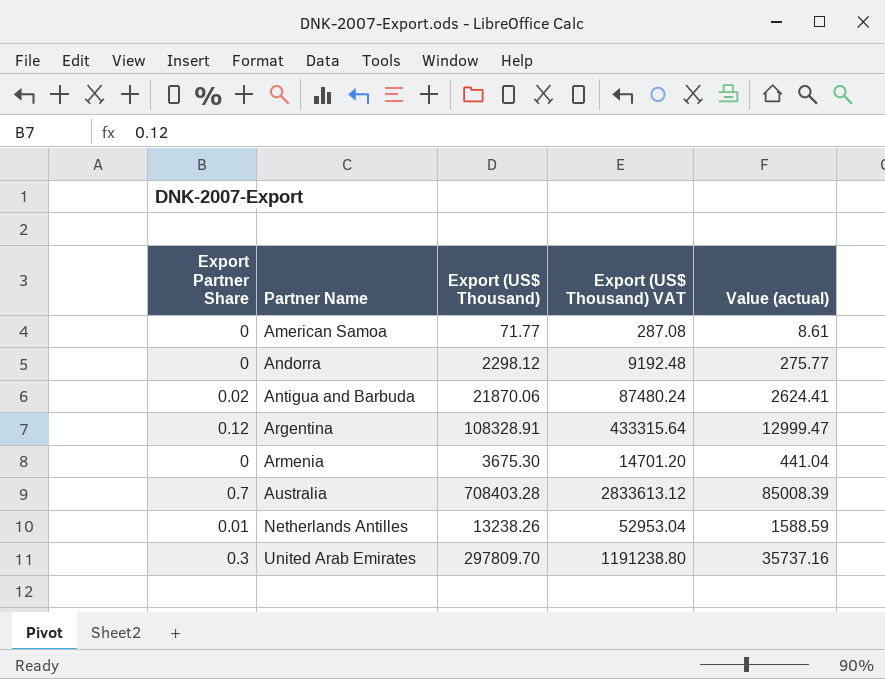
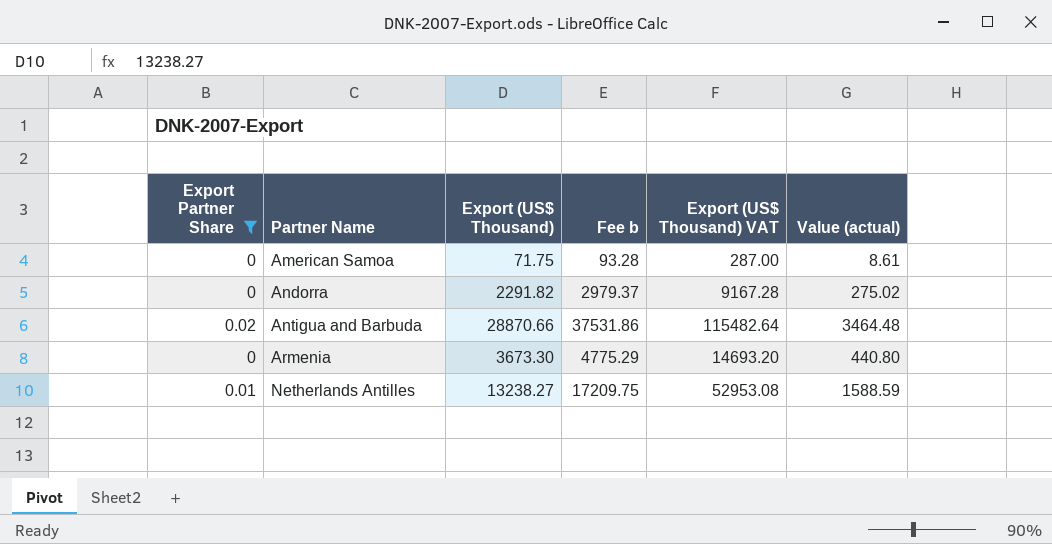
filter: none -> Export Partner Share <= 0.02
column Fee b | formula: none -> [Export (US$ Thousand)] * 1.3
American Samoa | Export (US$ Thousand): 71.77 -> 71.75
American Samoa | Export (US$ Thousand) VAT: 287.08 -> 287.00
Andorra | Export (US$ Thousand): 2298.12 -> 2291.82
Andorra | Export (US$ Thousand) VAT: 9192.48 -> 9167.28
Andorra | Value (actual): 275.77 -> 275.02
Antigua and Barbuda | Export (US$ Thousand): 21870.06 -> 28870.66
Antigua and Barbuda | Export (US$ Thousand) VAT: 87480.24 -> 115482.64
Antigua and Barbuda | Value (actual): 2624.41 -> 3464.48
Armenia | Export (US$ Thousand): 3675.30 -> 3673.30
Armenia | Export (US$ Thousand) VAT: 14701.20 -> 14693.20
Armenia | Value (actual): 441.04 -> 440.80
Netherlands Antilles | Export (US$ Thousand): 13238.26 -> 13238.27
Netherlands Antilles | Export (US$ Thousand) VAT: 52953.04 -> 52953.08

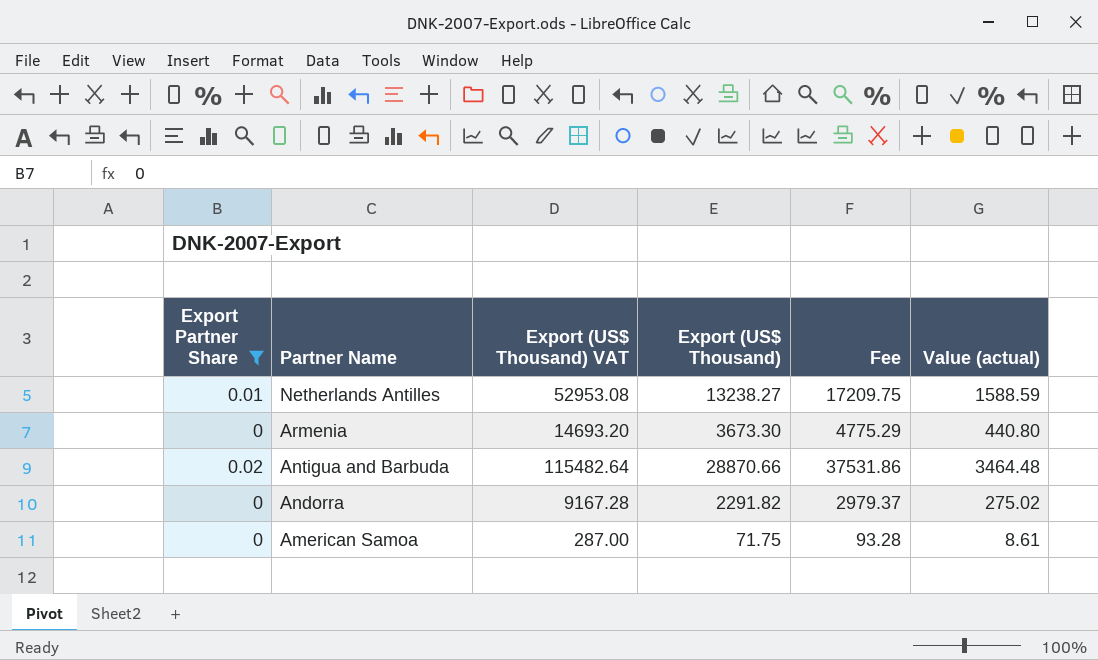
row order: Partner Name ascending -> Partner Name descending
column Export (US$ Thousand) VAT | position: 5 -> 3
column name: Fee b -> Fee

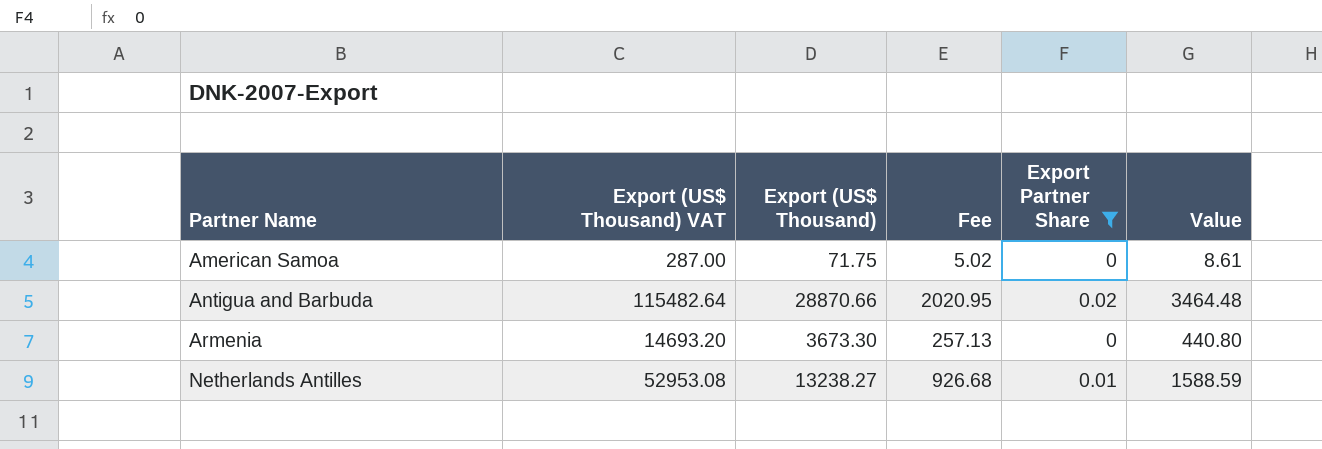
row order: Partner Name descending -> Partner Name ascending
column Fee | formula: [Export (US$ Thousand)] * 1.3 -> [Export (US$ Thousand)] * 0.07
column Export Partner Share | position: 1 -> 5
column name: Value (actual) -> Value
row Andorra: 0 | 9167.28 | 2291.82 | 2979.37 | 275.02 -> none

